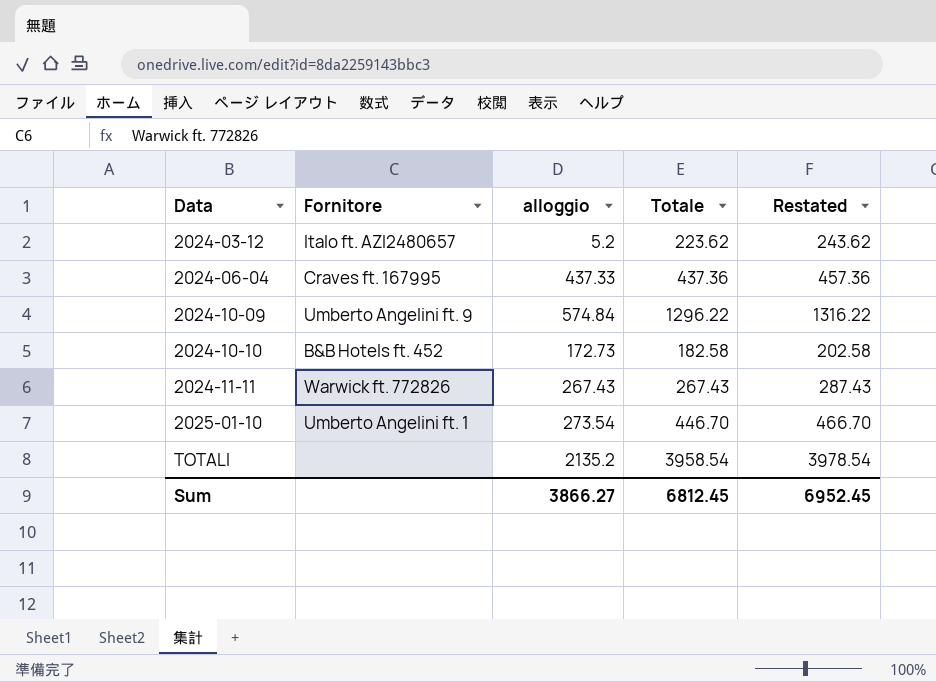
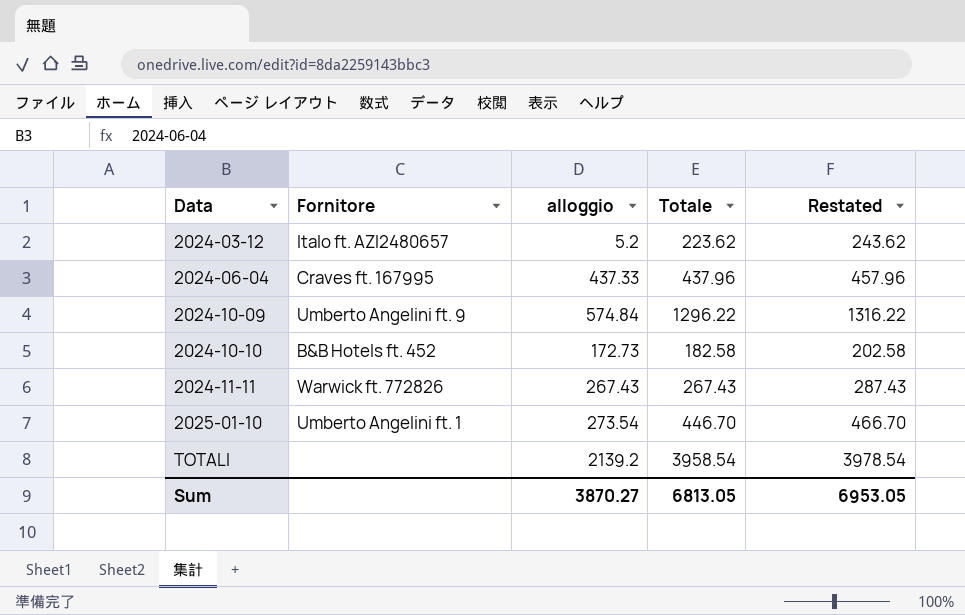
2024-06-04 | Totale: 437.36 -> 437.96
2024-06-04 | Restated: 457.36 -> 457.96
TOTALI | alloggio: 2135.2 -> 2139.2
Sum | alloggio: 3866.27 -> 3870.27
Sum | Totale: 6812.45 -> 6813.05
Sum | Restated: 6952.45 -> 6953.05

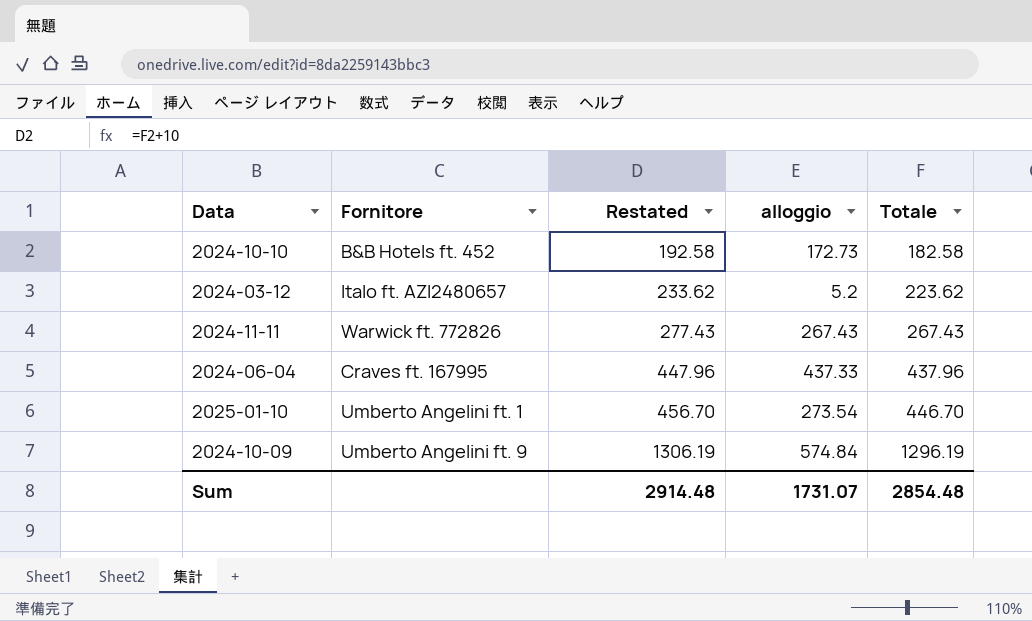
row order: Data ascending -> Restated ascending
column Restated | formula: [Totale] + 20 -> [Totale] + 10
column Restated | position: 5 -> 3
row TOTALI: none | 2139.2 | 3958.54 | 3978.54 -> none
2024-10-09 | Totale: 1296.22 -> 1296.19
Sum | Restated: 6953.05 -> 2914.48
Sum | alloggio: 3870.27 -> 1731.07
Sum | Totale: 6813.05 -> 2854.48

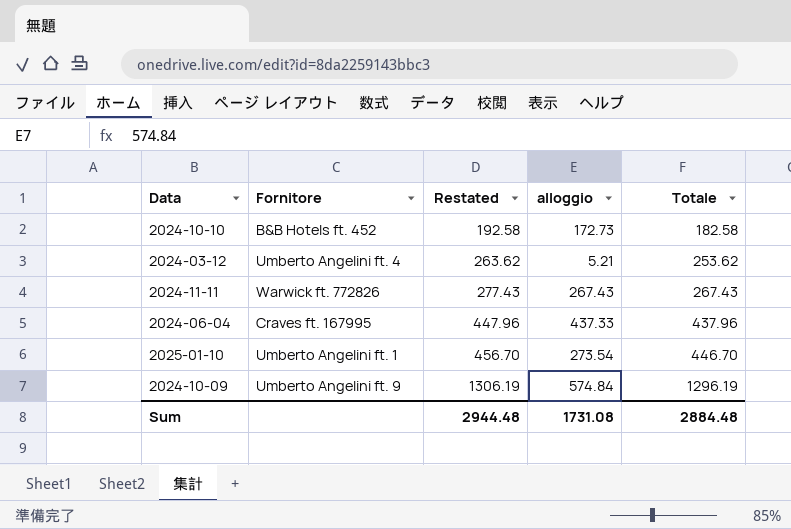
2024-03-12 | Fornitore: Italo ft. AZI2480657 -> Umberto Angelini ft. 4
2024-03-12 | Restated: 233.62 -> 263.62
2024-03-12 | alloggio: 5.2 -> 5.21
2024-03-12 | Totale: 223.62 -> 253.62
Sum | Restated: 2914.48 -> 2944.48
Sum | alloggio: 1731.07 -> 1731.08
Sum | Totale: 2854.48 -> 2884.48

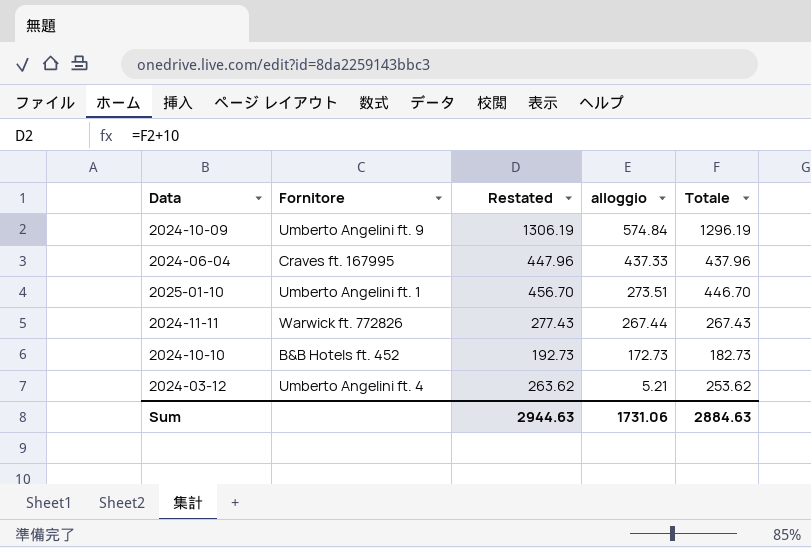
row order: Restated ascending -> alloggio descending
2025-01-10 | alloggio: 273.54 -> 273.51
2024-11-11 | alloggio: 267.43 -> 267.44
2024-10-10 | Restated: 192.58 -> 192.73
2024-10-10 | Totale: 182.58 -> 182.73
Sum | Restated: 2944.48 -> 2944.63
Sum | alloggio: 1731.08 -> 1731.06
Sum | Totale: 2884.48 -> 2884.63

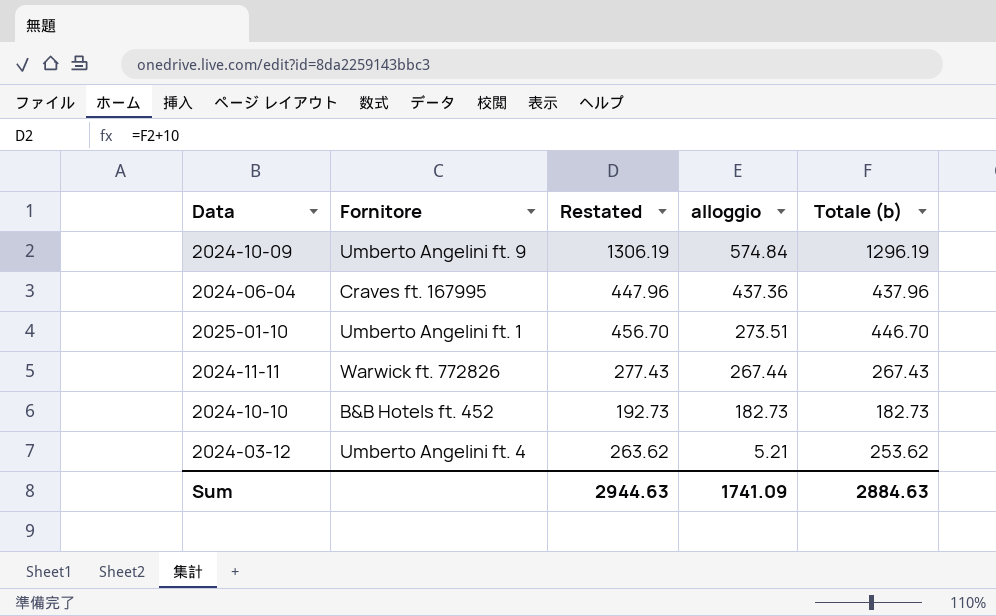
column name: Totale -> Totale (b)
2024-06-04 | alloggio: 437.33 -> 437.36
2024-10-10 | alloggio: 172.73 -> 182.73
Sum | alloggio: 1731.06 -> 1741.09

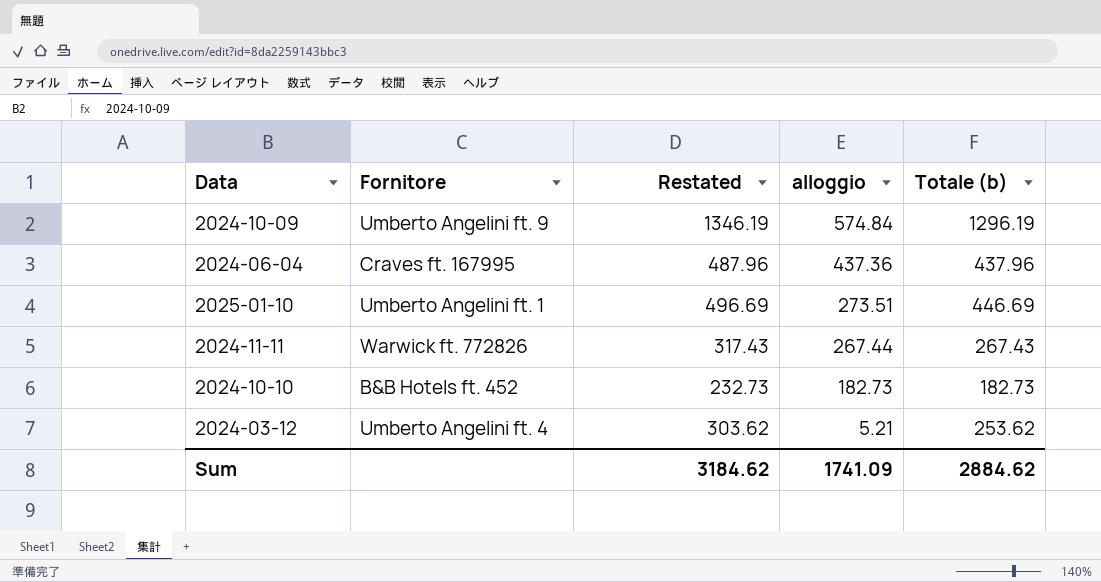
column Restated | formula: [Totale (b)] + 10 -> [Totale (b)] + 50
2025-01-10 | Totale (b): 446.70 -> 446.69
Sum | Restated: 2944.63 -> 3184.62
Sum | Totale (b): 2884.63 -> 2884.62

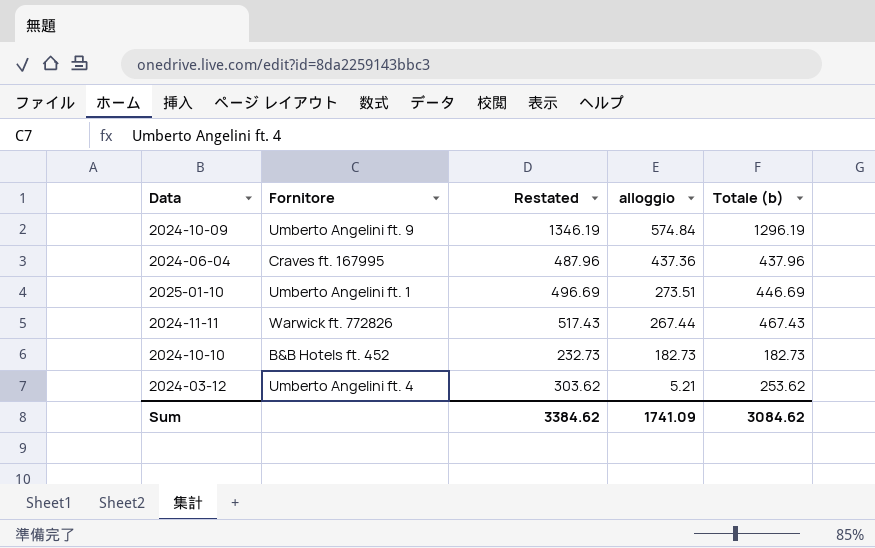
2024-11-11 | Restated: 317.43 -> 517.43
2024-11-11 | Totale (b): 267.43 -> 467.43
Sum | Restated: 3184.62 -> 3384.62
Sum | Totale (b): 2884.62 -> 3084.62

